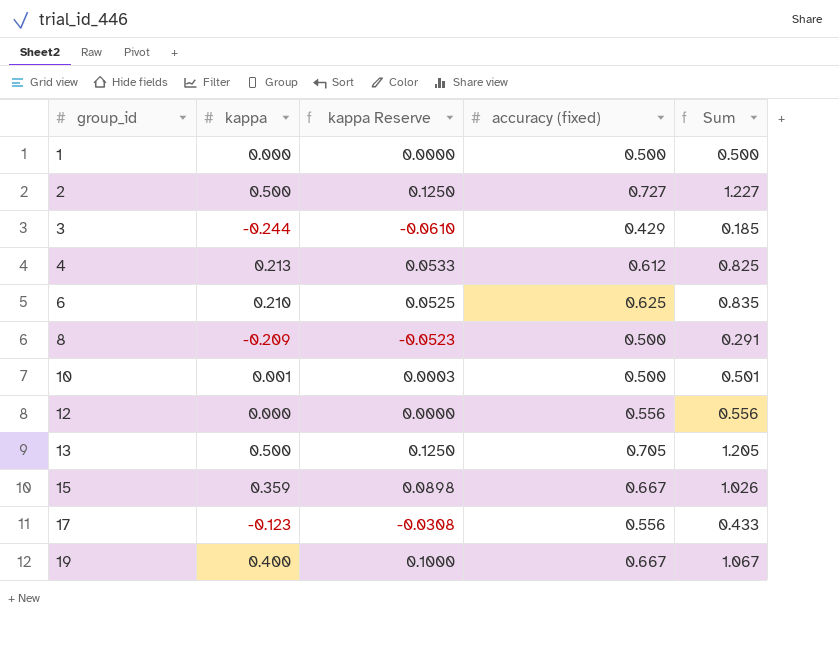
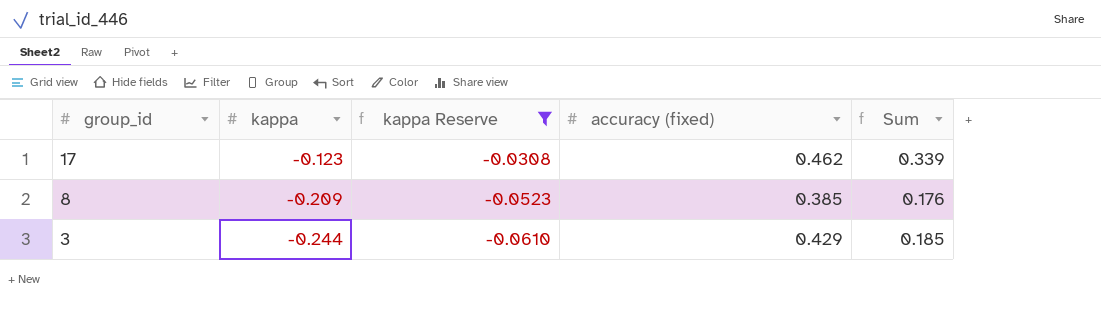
filter: none -> kappa Reserve <= -0.0308
row order: group_id ascending -> group_id descending
17 | accuracy (fixed): 0.556 -> 0.462
17 | Sum: 0.433 -> 0.339
8 | accuracy (fixed): 0.500 -> 0.385
8 | Sum: 0.291 -> 0.176

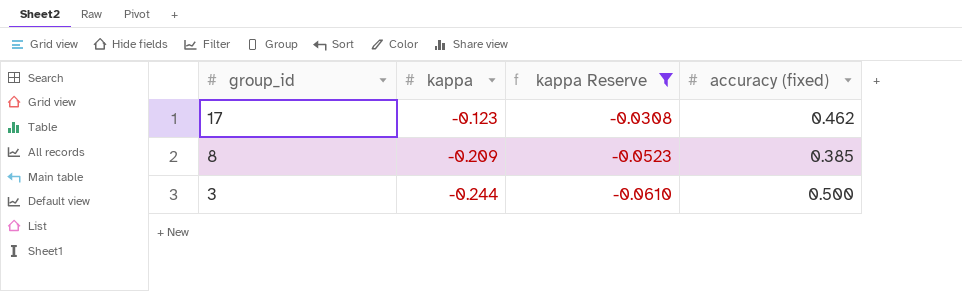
column Sum | formula: [kappa] + [accuracy (fixed)] -> none
3 | accuracy (fixed): 0.429 -> 0.500

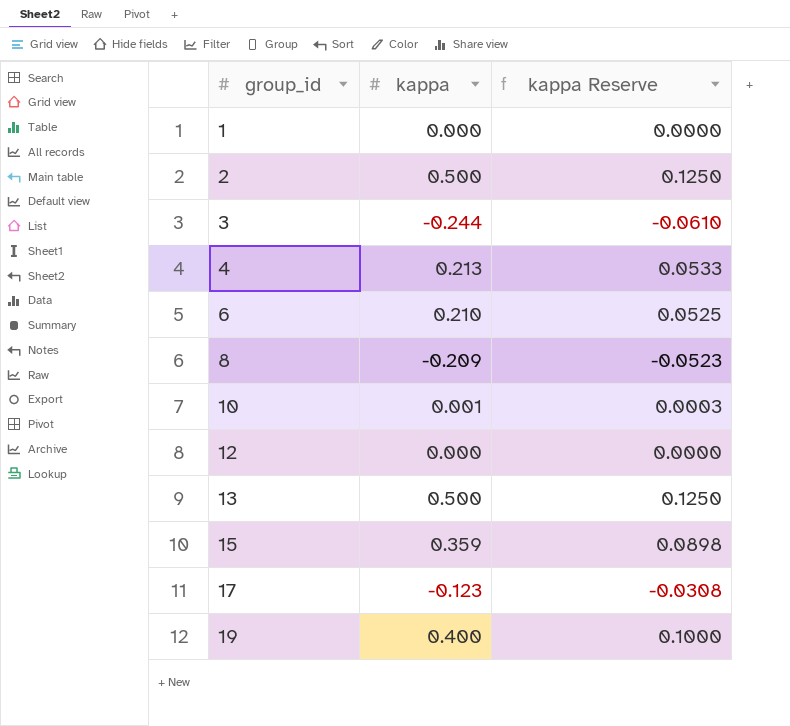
filter: kappa Reserve <= -0.0308 -> none
row order: group_id descending -> group_id ascending
column accuracy (fixed) | position: 4 -> none

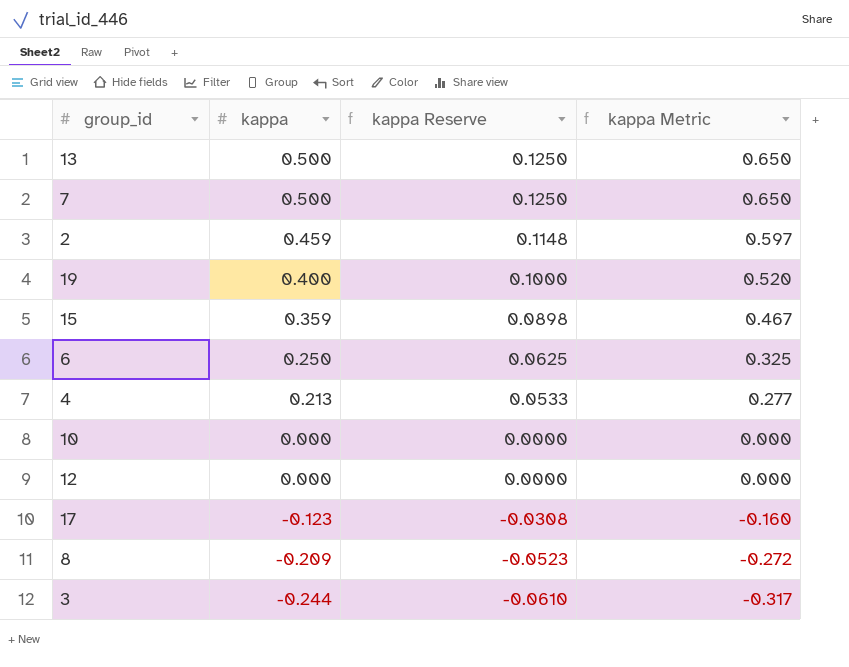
row order: group_id ascending -> kappa descending
column kappa Metric | formula: none -> [kappa] * 1.3
row 1: 0.000 | 0.0000 -> none
row 7: none -> 0.500 | 0.1250 | 0.650
2 | kappa: 0.500 -> 0.459
2 | kappa Reserve: 0.1250 -> 0.1148
6 | kappa: 0.210 -> 0.250
6 | kappa Reserve: 0.0525 -> 0.0625
10 | kappa: 0.001 -> 0.000
10 | kappa Reserve: 0.0003 -> 0.0000

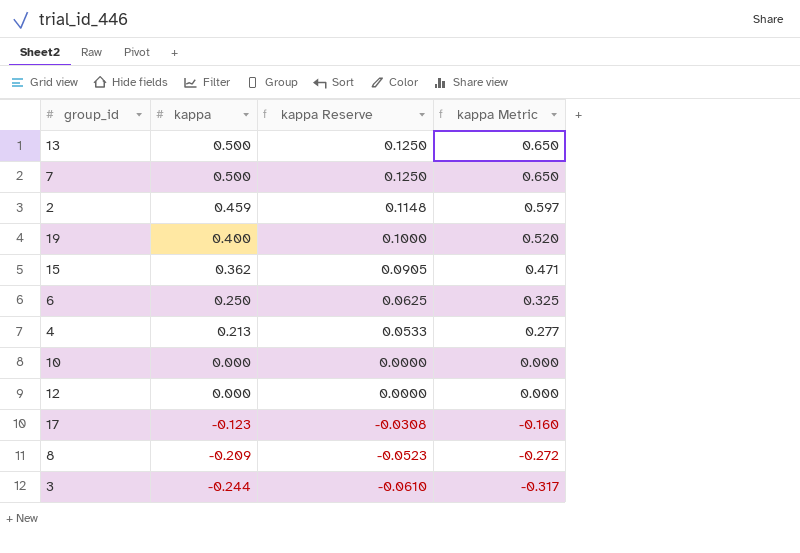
15 | kappa: 0.359 -> 0.362
15 | kappa Reserve: 0.0898 -> 0.0905
15 | kappa Metric: 0.467 -> 0.471

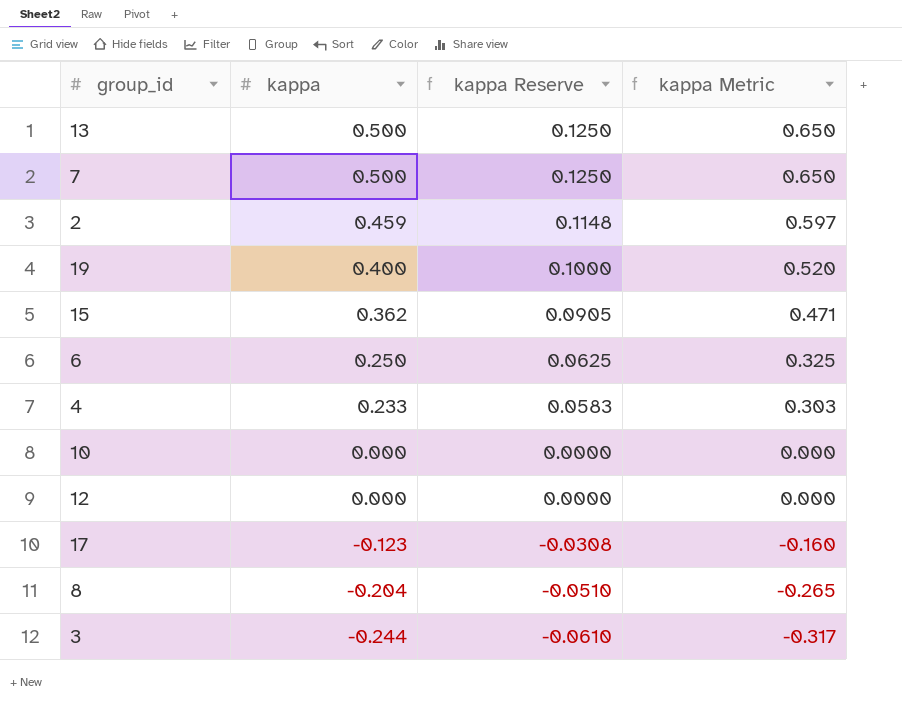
4 | kappa: 0.213 -> 0.233
4 | kappa Reserve: 0.0533 -> 0.0583
4 | kappa Metric: 0.277 -> 0.303
8 | kappa: -0.209 -> -0.204
8 | kappa Reserve: -0.0523 -> -0.0510
8 | kappa Metric: -0.272 -> -0.265

